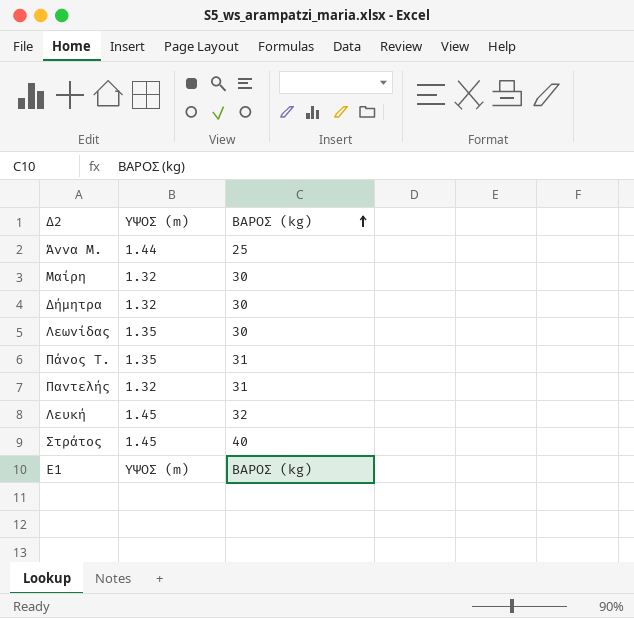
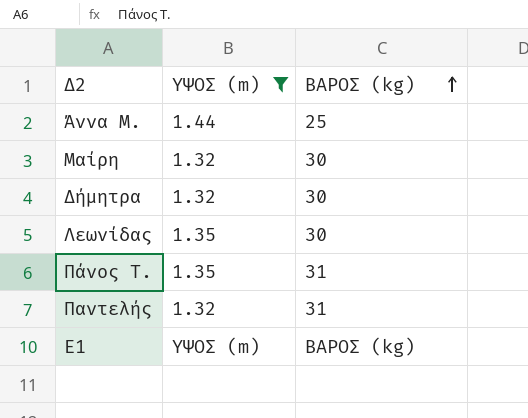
filter: none -> ΥΨΟΣ (m) != 1.45

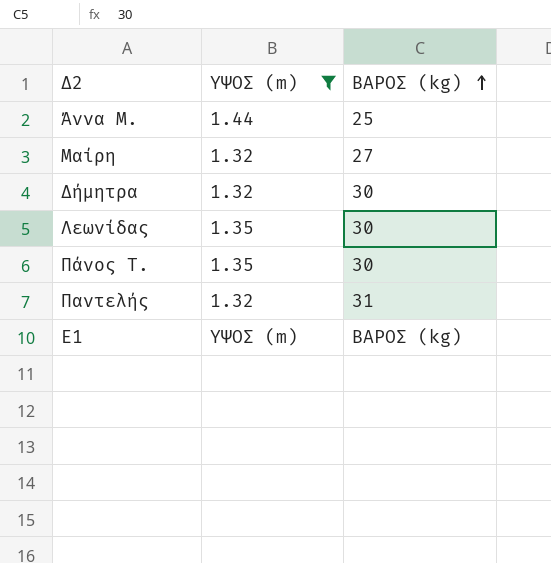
Μαίρη | ΒΑΡΟΣ (kg): 30 -> 27
Πάνος Τ. | ΒΑΡΟΣ (kg): 31 -> 30

